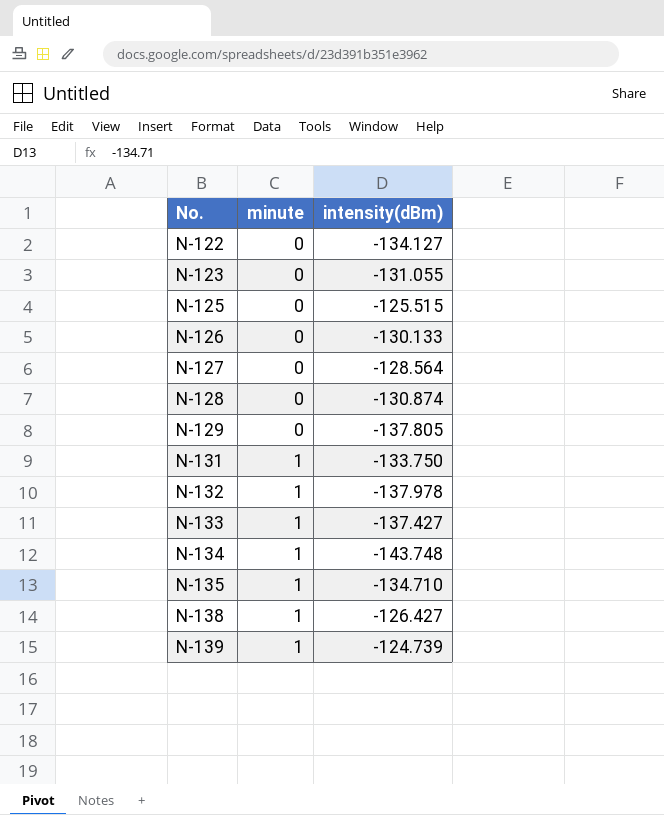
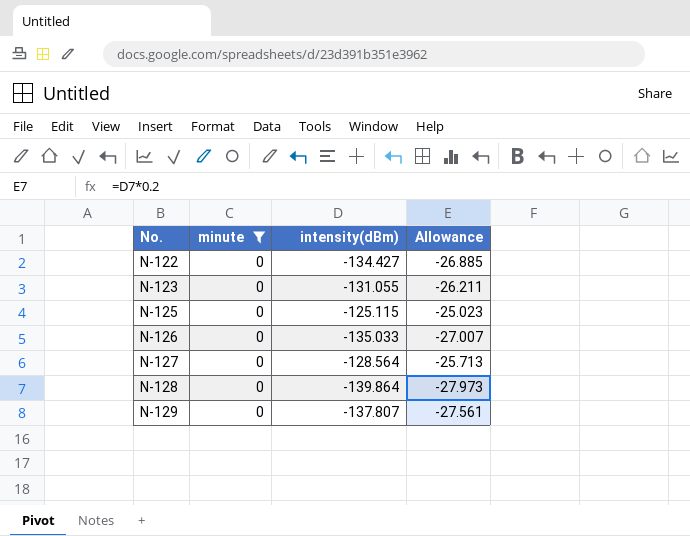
filter: none -> minute = 0
column Allowance | formula: none -> [intensity(dBm)] * 0.2
N-122 | intensity(dBm): -134.127 -> -134.427
N-125 | intensity(dBm): -125.515 -> -125.115
N-126 | intensity(dBm): -130.133 -> -135.033
N-128 | intensity(dBm): -130.874 -> -139.864
N-129 | intensity(dBm): -137.805 -> -137.807

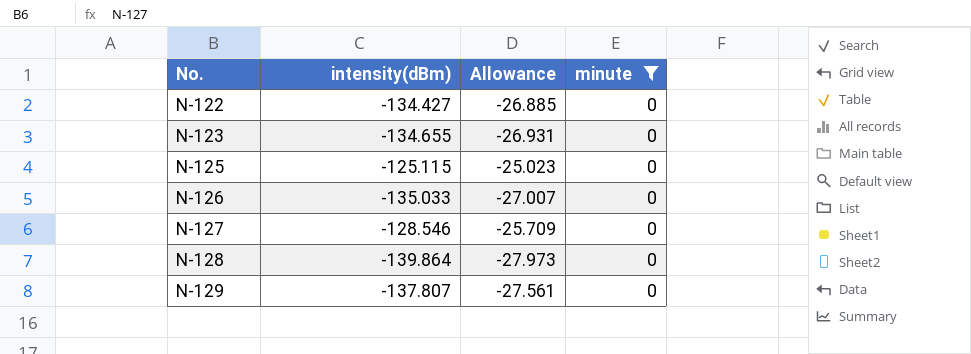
column minute | position: 2 -> 4
N-123 | intensity(dBm): -131.055 -> -134.655
N-123 | Allowance: -26.211 -> -26.931
N-127 | intensity(dBm): -128.564 -> -128.546
N-127 | Allowance: -25.713 -> -25.709

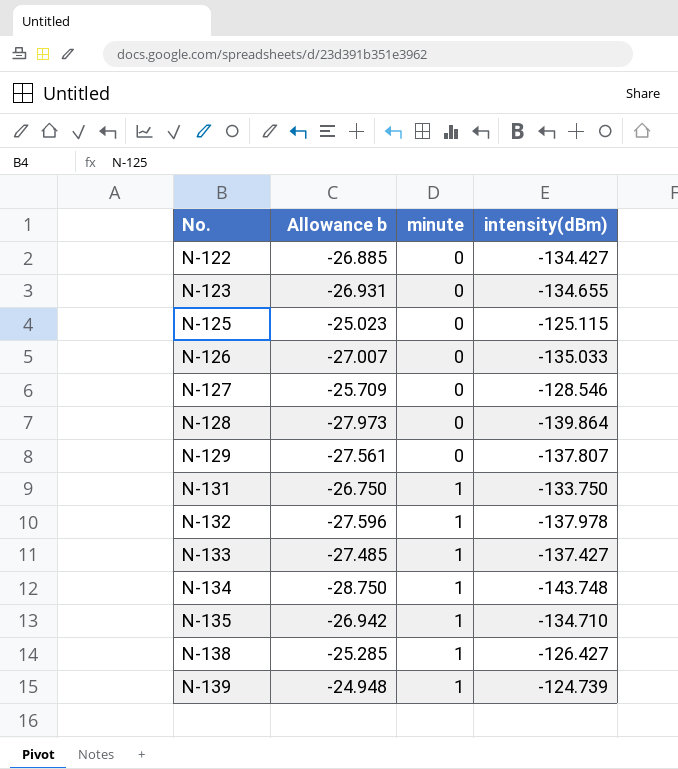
filter: minute = 0 -> none
column name: Allowance -> Allowance b
column intensity(dBm) | position: 2 -> 4

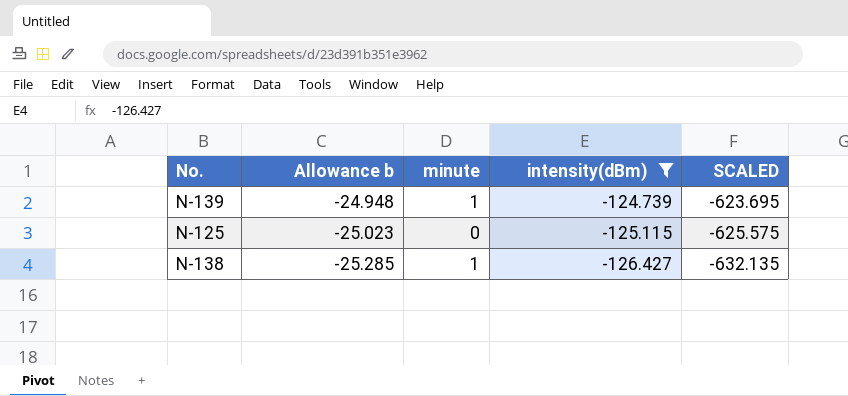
filter: none -> intensity(dBm) >= -126.427
row order: No. ascending -> Allowance b descending
column SCALED | formula: none -> [intensity(dBm)] * 5

